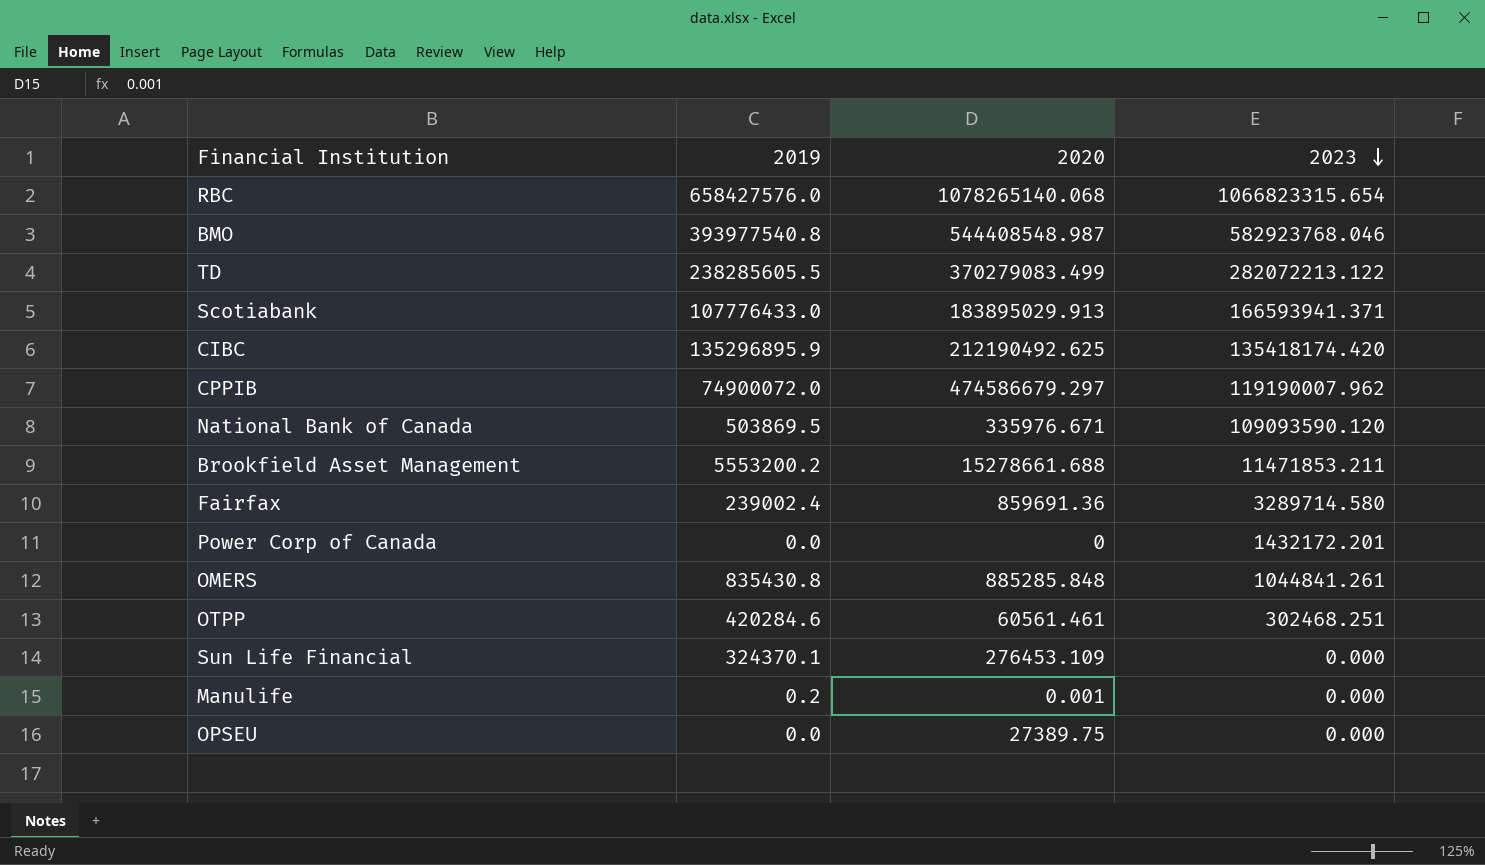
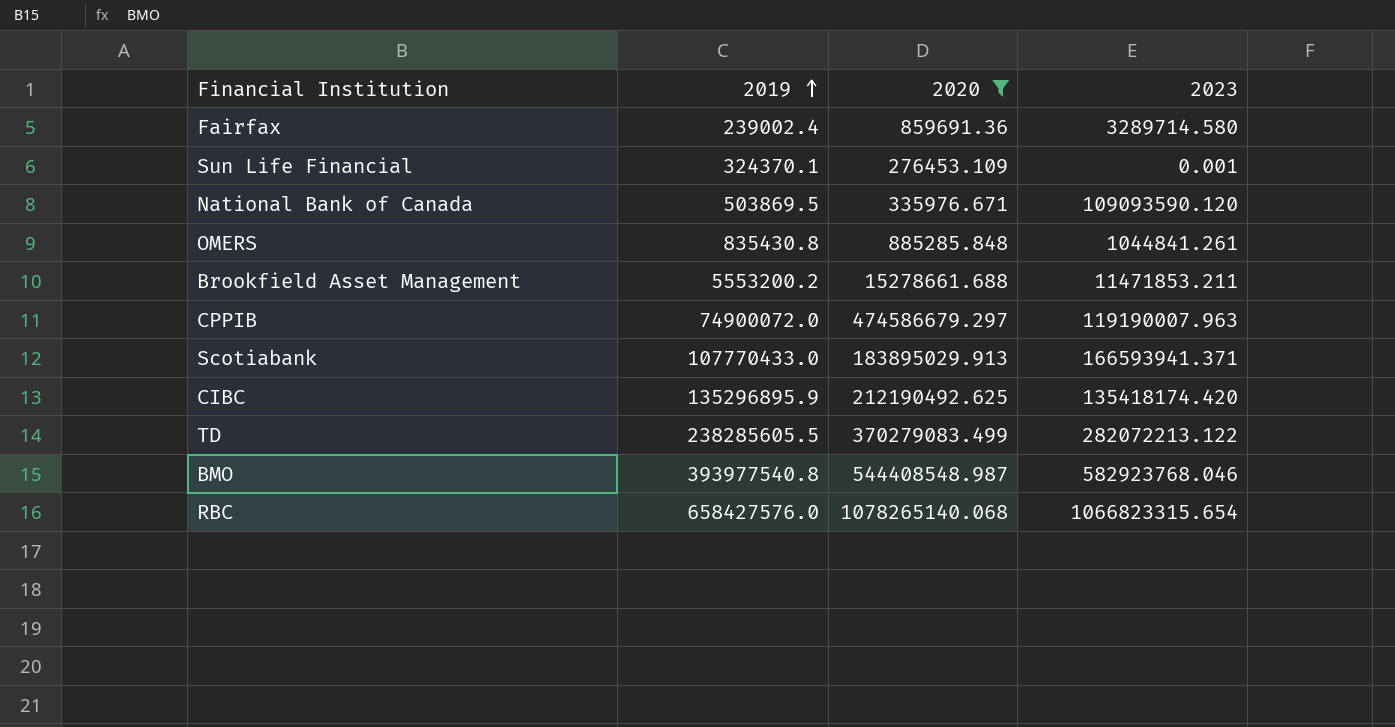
filter: none -> 2020 >= 276453.109
row order: 2023 descending -> 2019 ascending
Sun Life Financial | 2023: 0.000 -> 0.001
CPPIB | 2023: 119190007.962 -> 119190007.963
Scotiabank | 2019: 107776433.0 -> 107770433.0

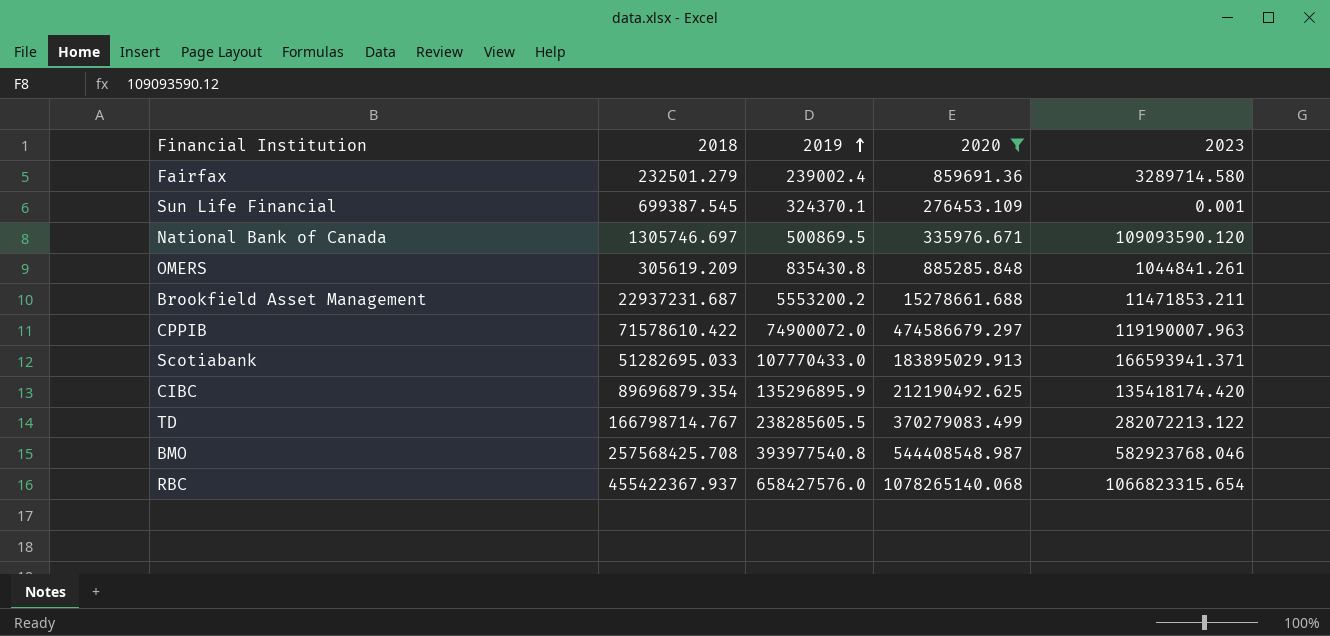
column 2018 | position: none -> 2
National Bank of Canada | 2019: 503869.5 -> 500869.5

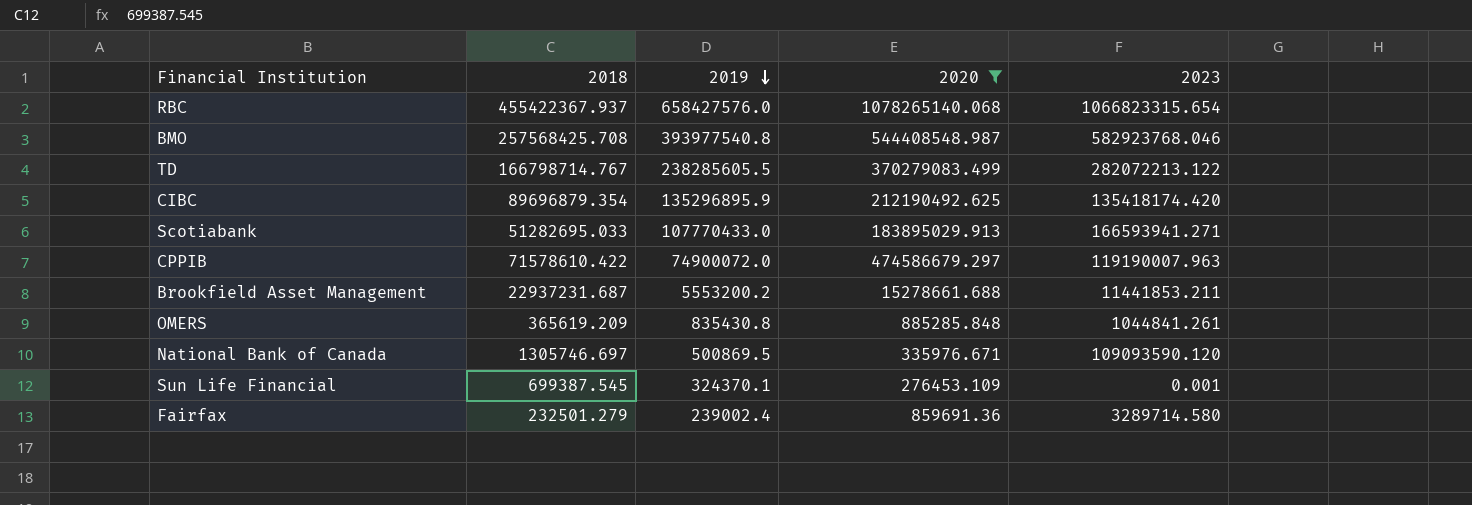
row order: 2019 ascending -> 2019 descending
Scotiabank | 2023: 166593941.371 -> 166593941.271
Brookfield Asset Management | 2023: 11471853.211 -> 11441853.211
OMERS | 2018: 305619.209 -> 365619.209

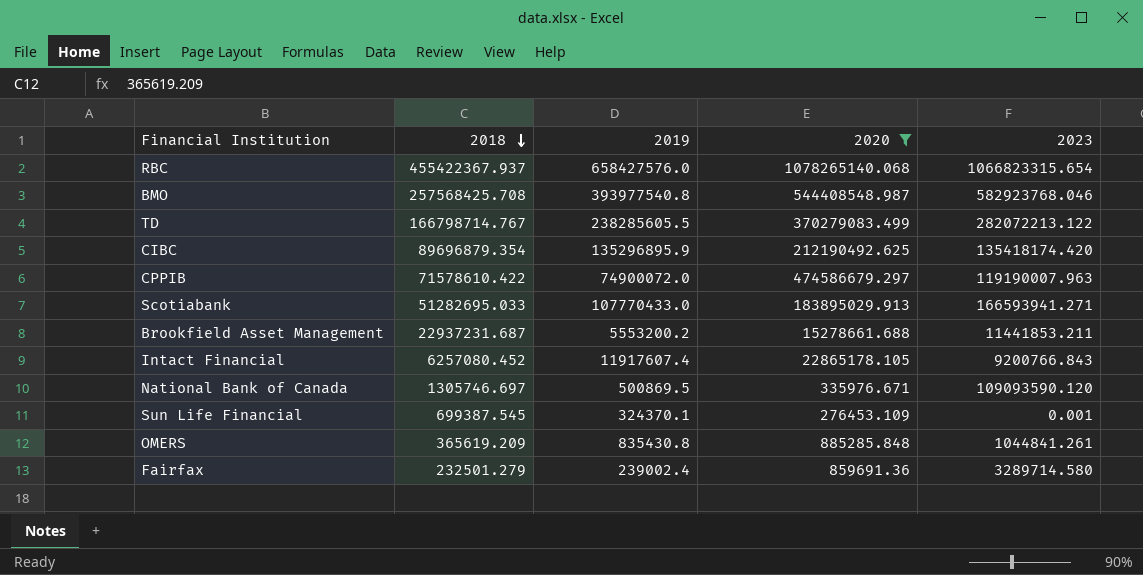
row order: 2019 descending -> 2018 descending
row Intact Financial: none -> 6257080.452 | 11917607.4 | 22865178.105 | 9200766.843

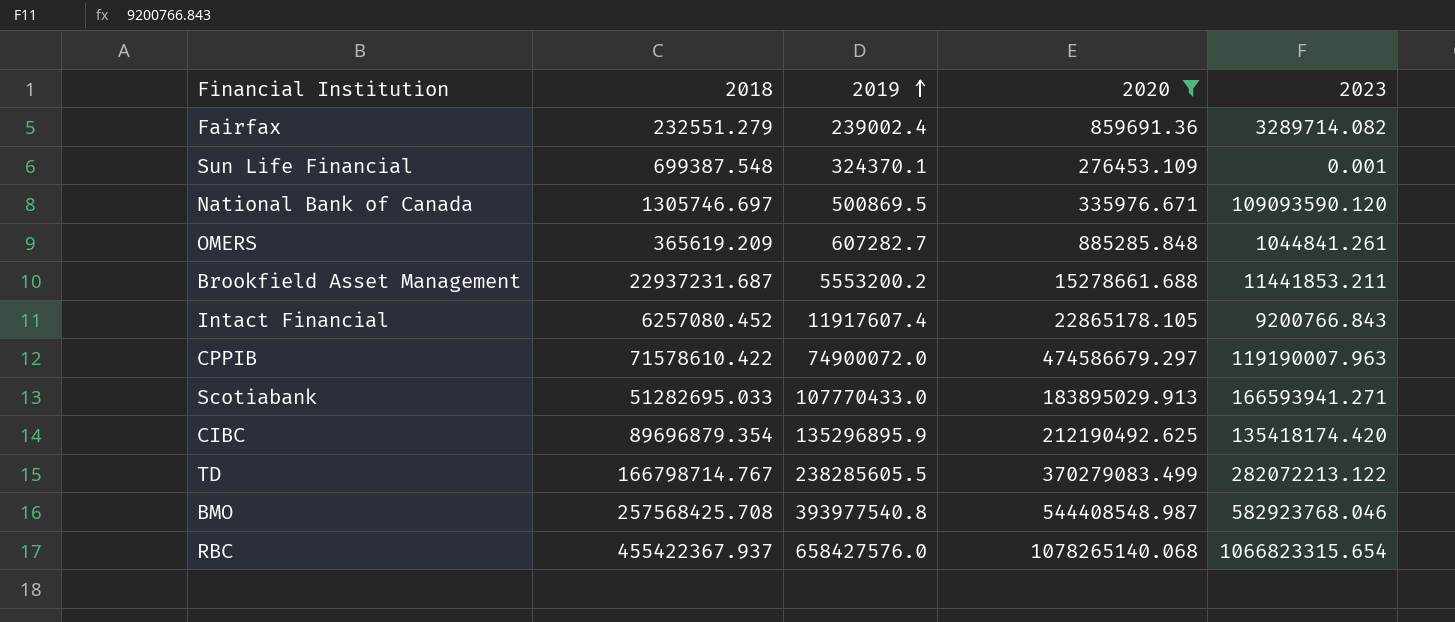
row order: 2018 descending -> 2019 ascending
Fairfax | 2018: 232501.279 -> 232551.279
Fairfax | 2023: 3289714.580 -> 3289714.082
Sun Life Financial | 2018: 699387.545 -> 699387.548
OMERS | 2019: 835430.8 -> 607282.7

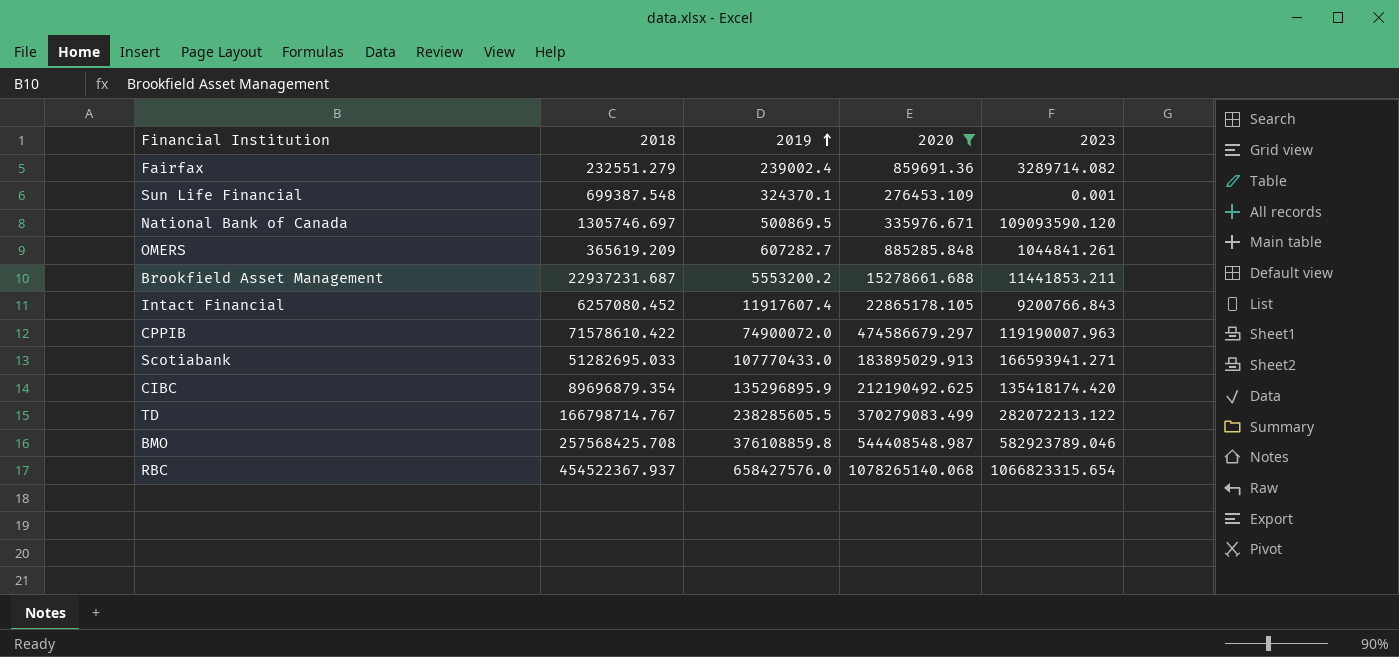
BMO | 2019: 393977540.8 -> 376108859.8
BMO | 2023: 582923768.046 -> 582923789.046
RBC | 2018: 455422367.937 -> 454522367.937

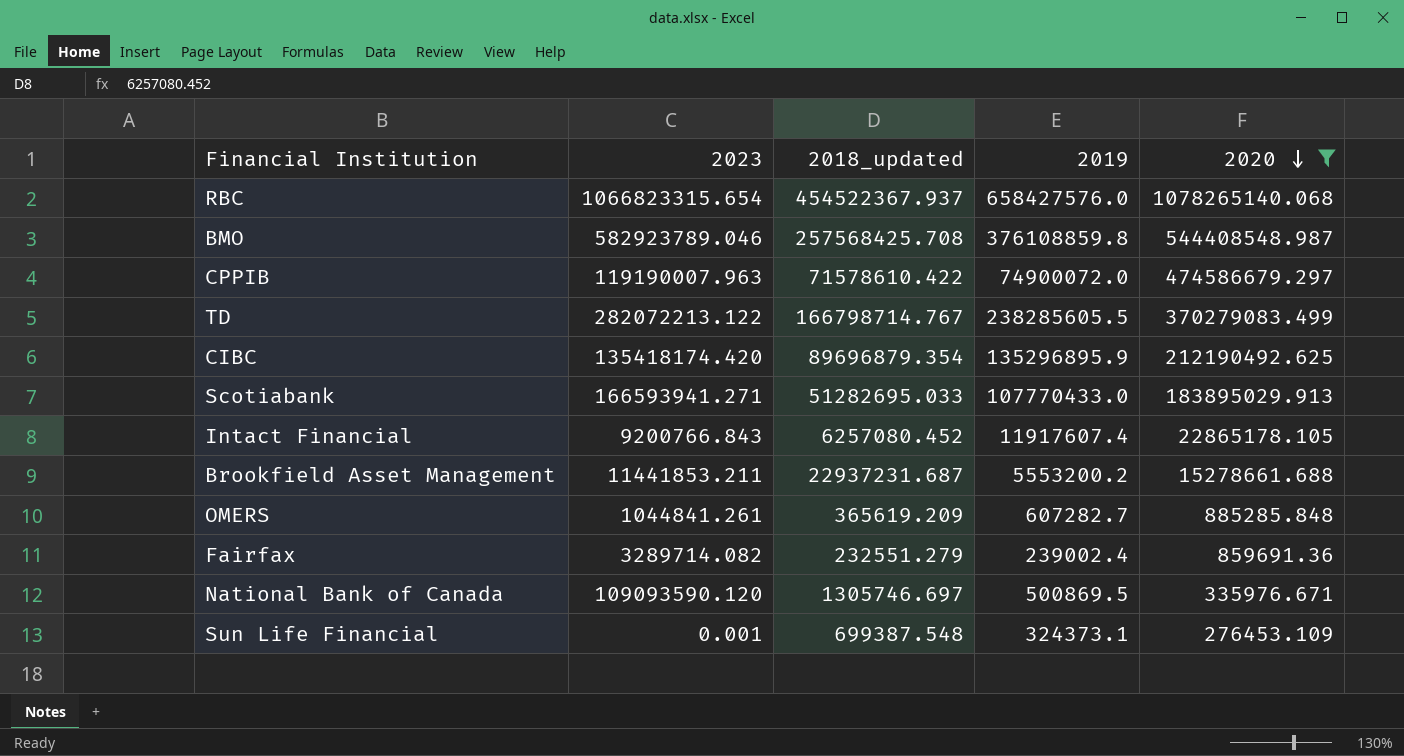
row order: 2019 ascending -> 2020 descending
column 2023 | position: 5 -> 2
column name: 2018 -> 2018_updated
Sun Life Financial | 2019: 324370.1 -> 324373.1

